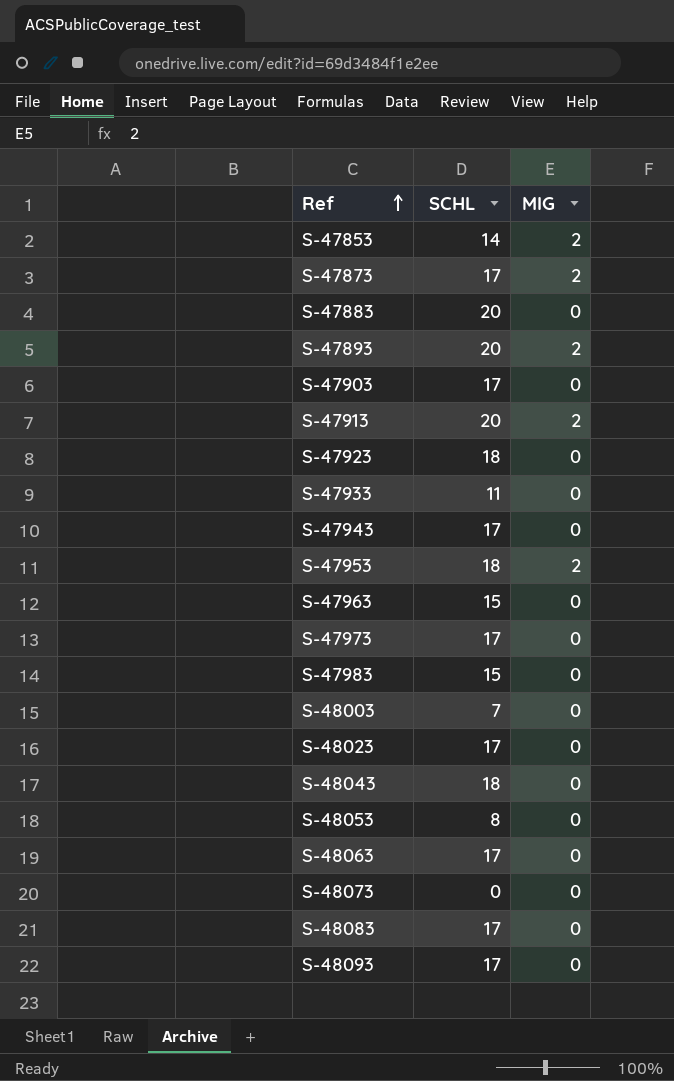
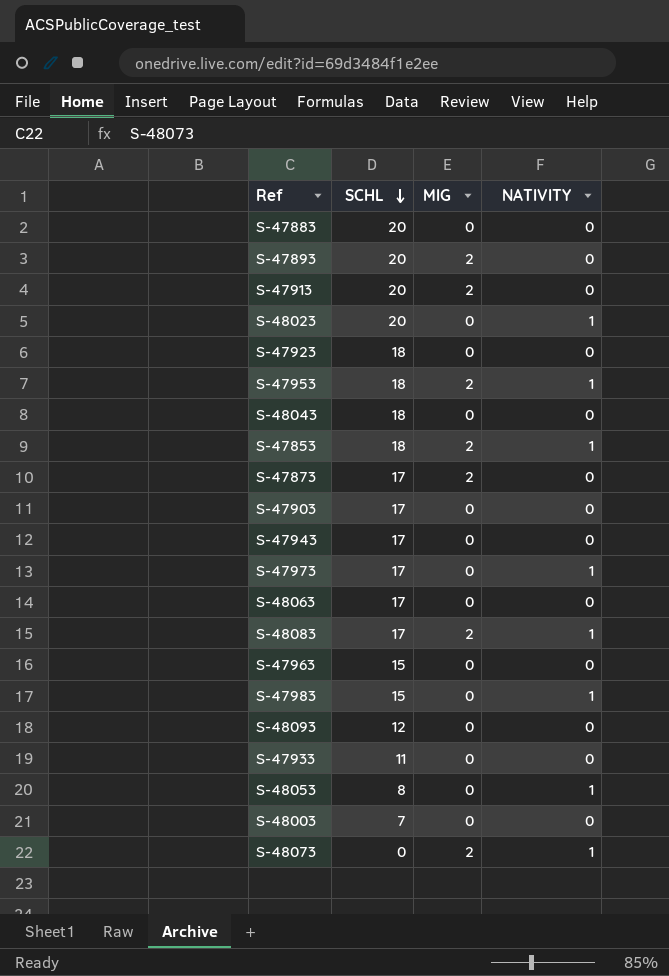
row order: Ref ascending -> SCHL descending
column NATIVITY | position: none -> 4
S-48023 | SCHL: 17 -> 20
S-47853 | SCHL: 14 -> 18
S-48083 | MIG: 0 -> 2
S-48093 | SCHL: 17 -> 12
S-48073 | MIG: 0 -> 2

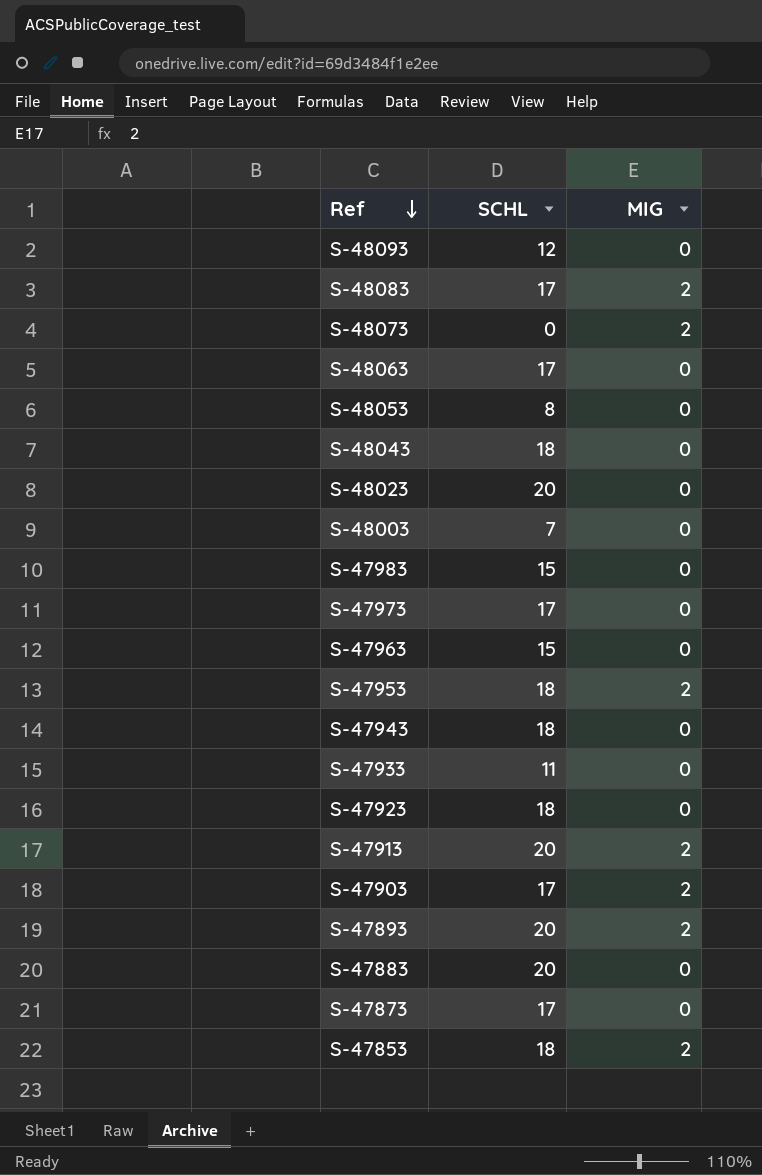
row order: SCHL descending -> Ref descending
column NATIVITY | position: 4 -> none
S-47943 | SCHL: 17 -> 18
S-47903 | MIG: 0 -> 2
S-47873 | MIG: 2 -> 0

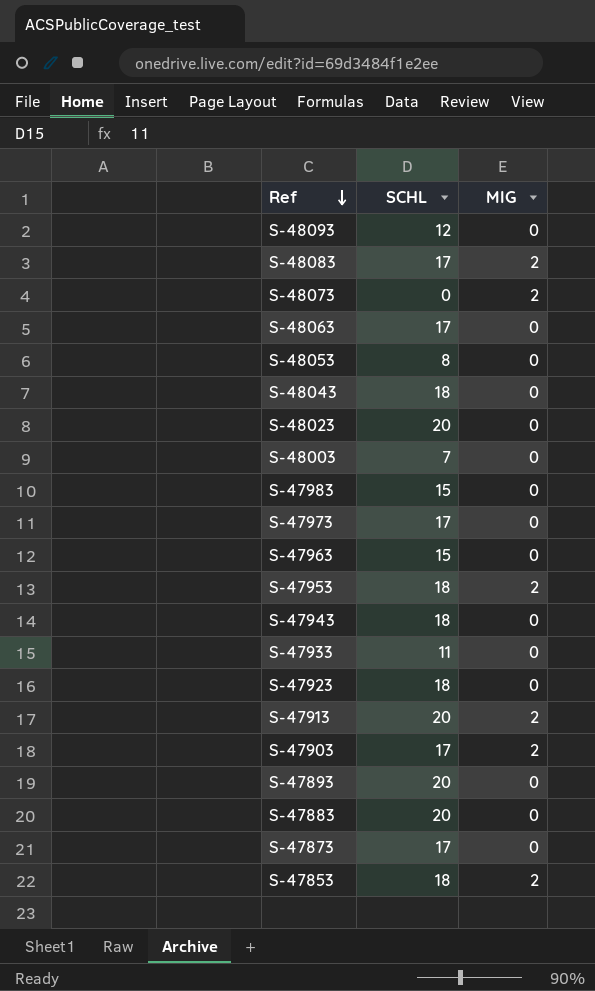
S-47893 | MIG: 2 -> 0

